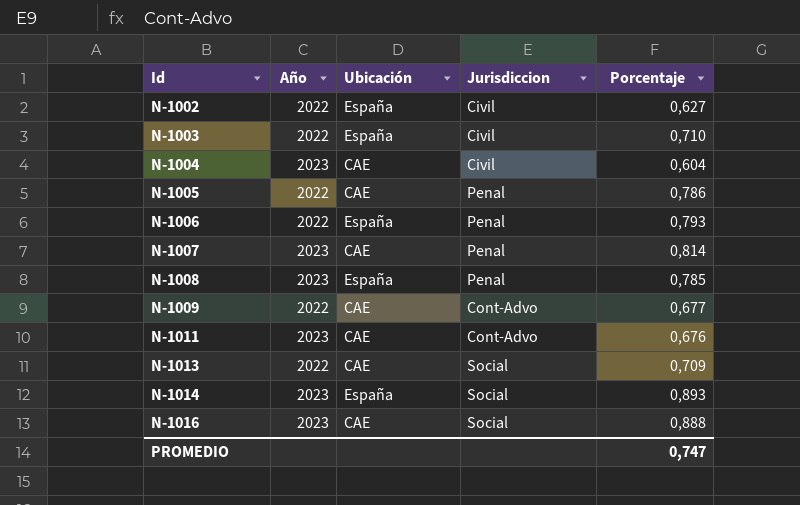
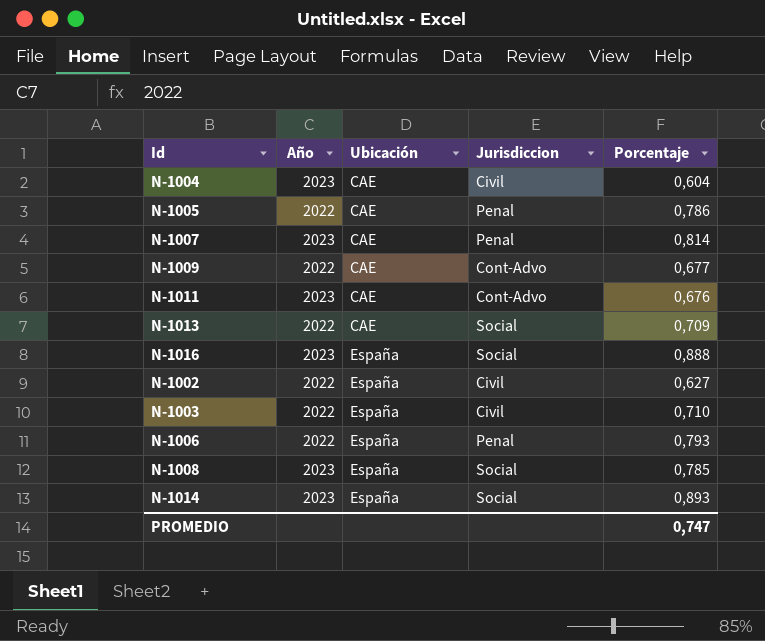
row order: Id ascending -> Ubicación ascending
N-1016 | Ubicación: CAE -> España
N-1008 | Jurisdiccion: Penal -> Social

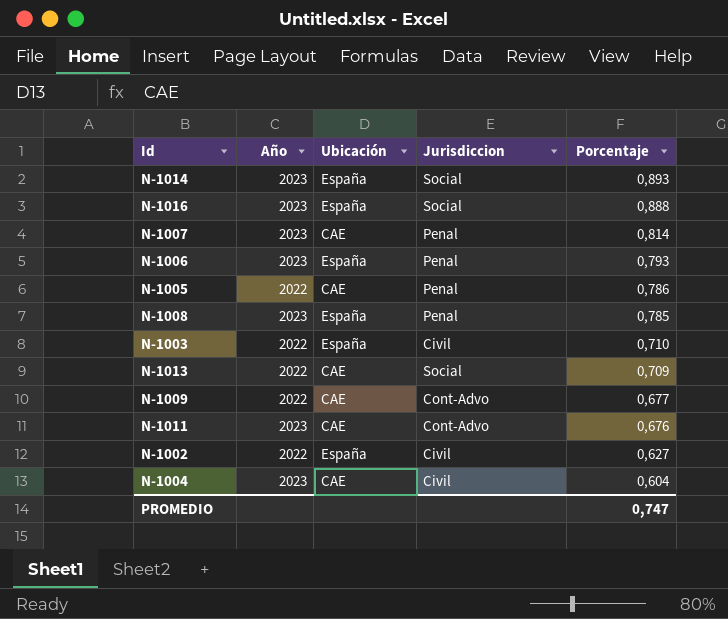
row order: Ubicación ascending -> Porcentaje descending
N-1006 | Año: 2022 -> 2023
N-1008 | Jurisdiccion: Social -> Penal

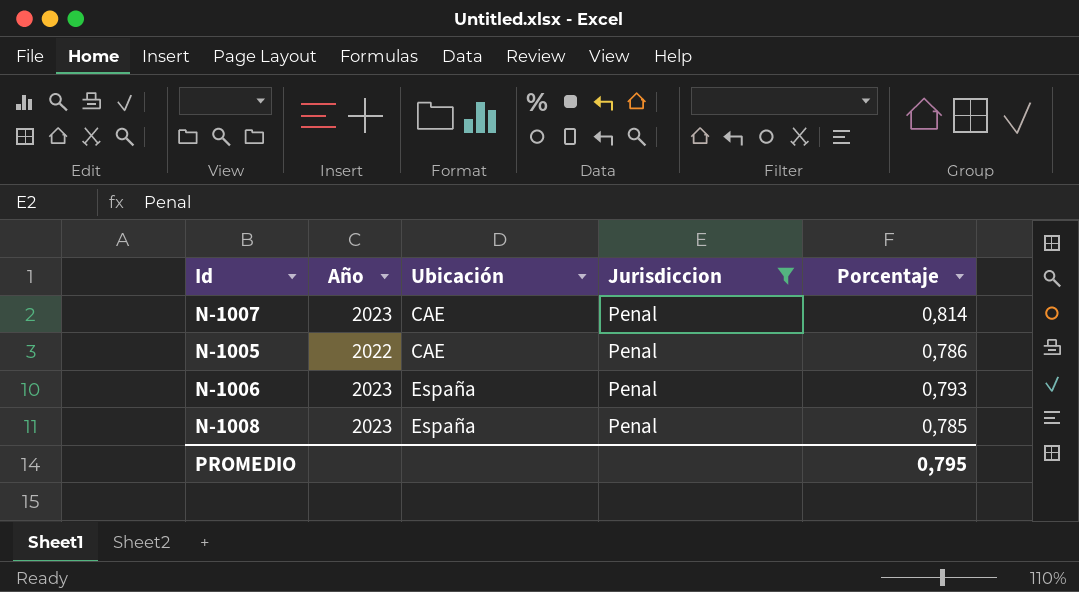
filter: none -> Jurisdiccion = Penal
row order: Porcentaje descending -> Ubicación ascending
PROMEDIO | Porcentaje: 0,747 -> 0,795

